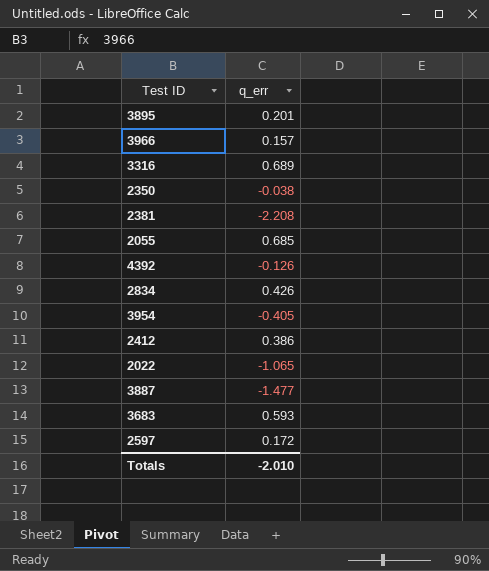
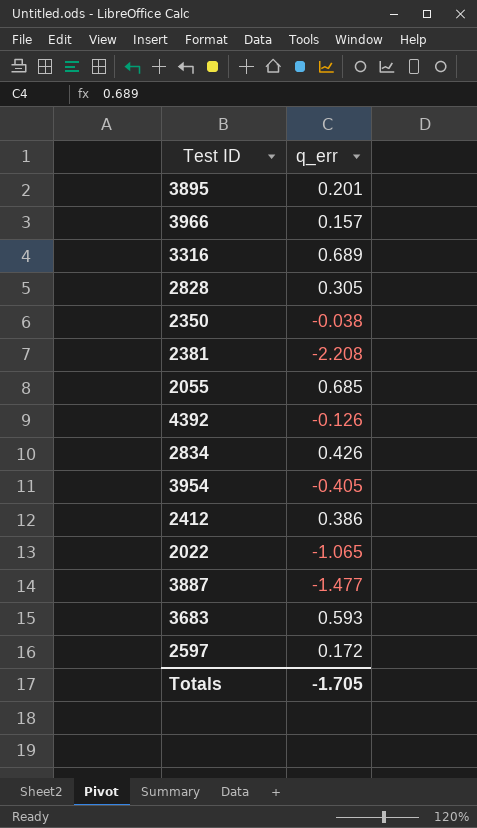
row 2828: none -> 0.305
Totals | q_err: -2.010 -> -1.705

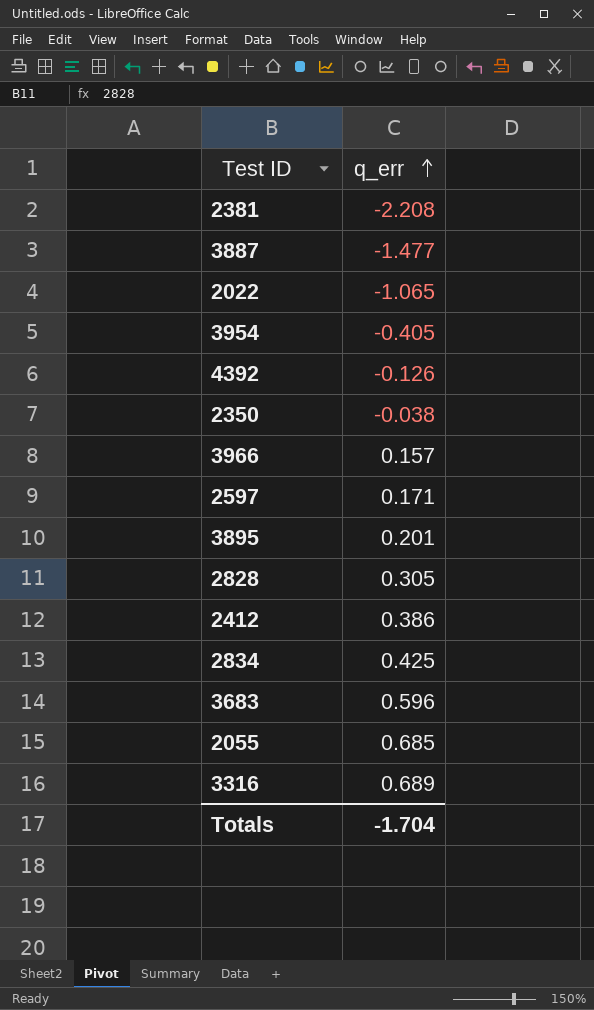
row order: none -> q_err ascending
2597 | q_err: 0.172 -> 0.171
2834 | q_err: 0.426 -> 0.425
3683 | q_err: 0.593 -> 0.596
Totals | q_err: -1.705 -> -1.704

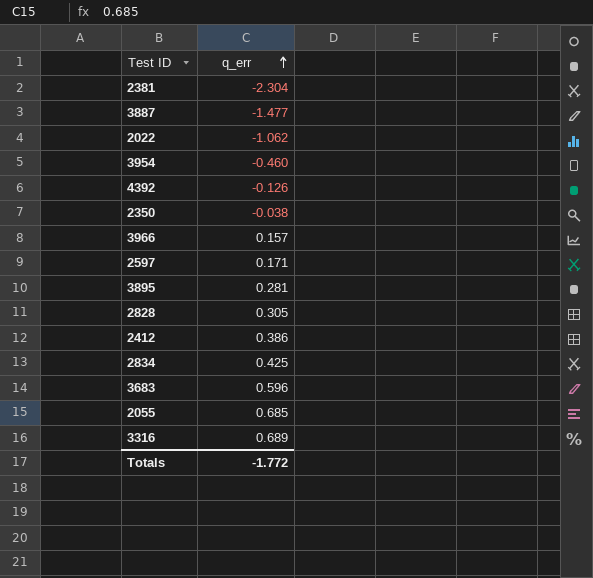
2381 | q_err: -2.208 -> -2.304
2022 | q_err: -1.065 -> -1.062
3954 | q_err: -0.405 -> -0.460
3895 | q_err: 0.201 -> 0.281
Totals | q_err: -1.704 -> -1.772

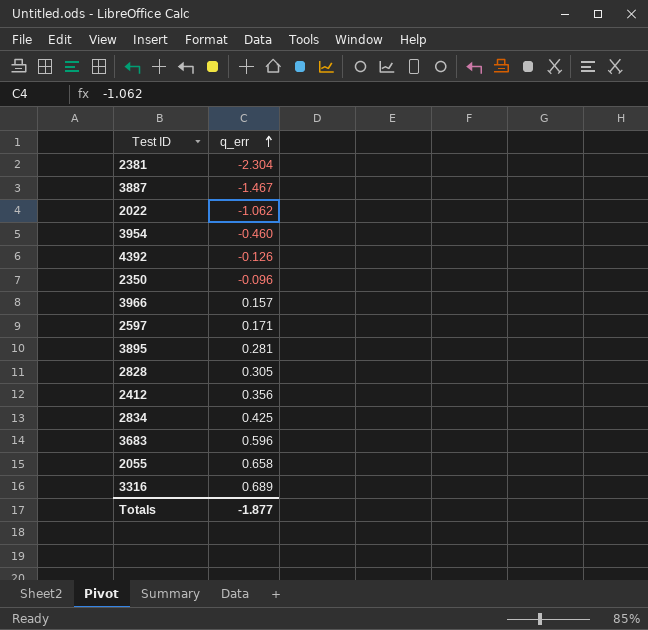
3887 | q_err: -1.477 -> -1.467
2350 | q_err: -0.038 -> -0.096
2412 | q_err: 0.386 -> 0.356
2055 | q_err: 0.685 -> 0.658
Totals | q_err: -1.772 -> -1.877

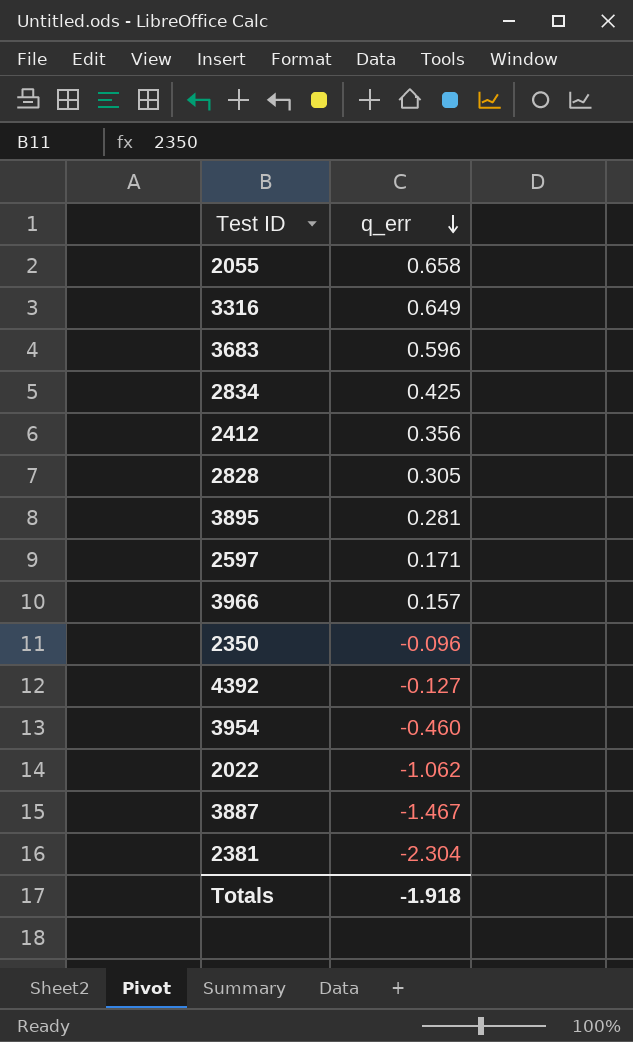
row order: q_err ascending -> q_err descending
3316 | q_err: 0.689 -> 0.649
4392 | q_err: -0.126 -> -0.127
Totals | q_err: -1.877 -> -1.918

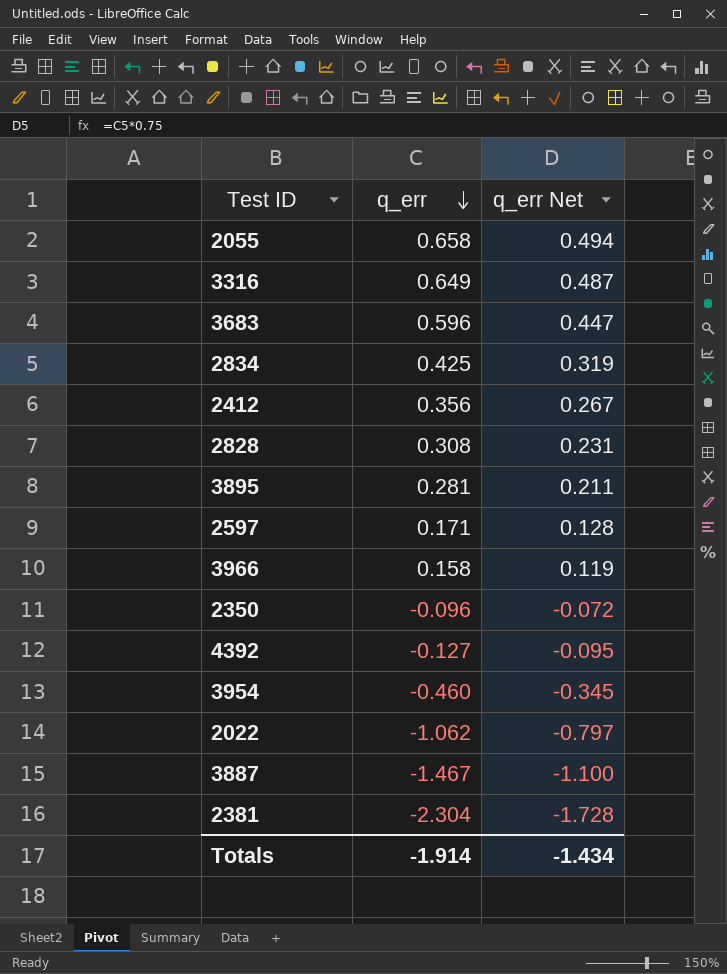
column q_err Net | formula: none -> [q_err] * 0.75
2828 | q_err: 0.305 -> 0.308
3966 | q_err: 0.157 -> 0.158
Totals | q_err: -1.918 -> -1.914

